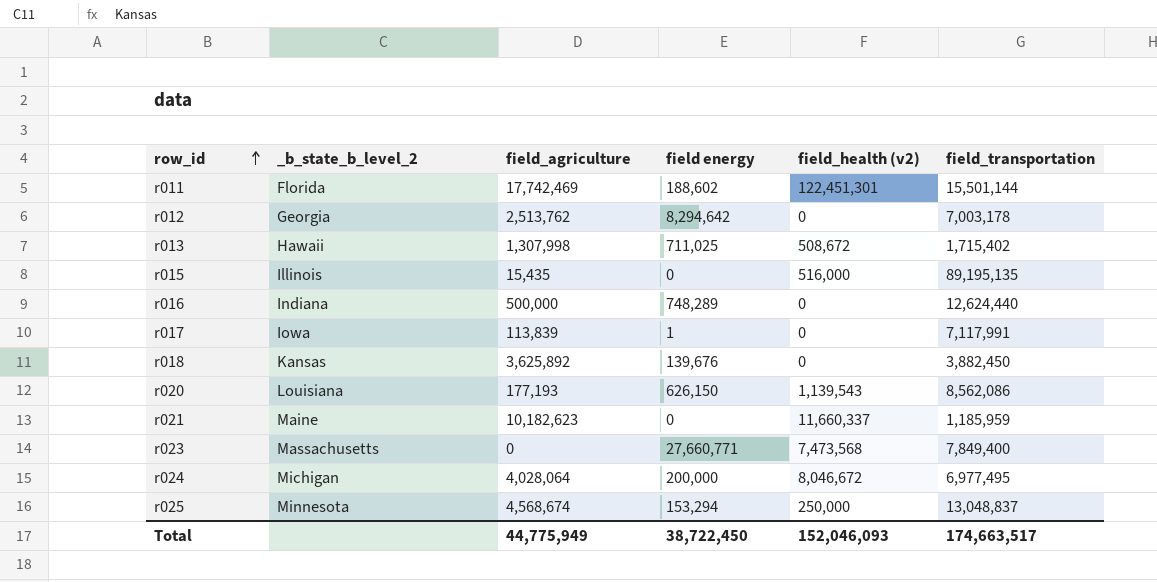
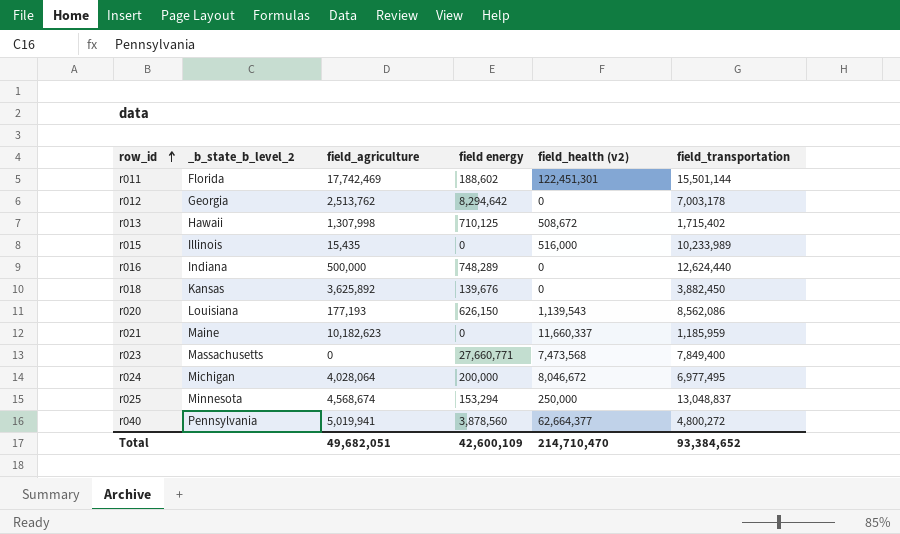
row r017: Iowa | 113,839 | 1 | 0 | 7,117,991 -> none
r013 | field energy: 711,025 -> 710,125
r015 | field_transportation: 89,195,135 -> 10,233,989
row r040: none -> Pennsylvania | 5,019,941 | 3,878,560 | 62,664,377 | 4,800,272
Total | field_agriculture: 44,775,949 -> 49,682,051
Total | field energy: 38,722,450 -> 42,600,109
Total | field_health (v2): 152,046,093 -> 214,710,470
Total | field_transportation: 174,663,517 -> 93,384,652

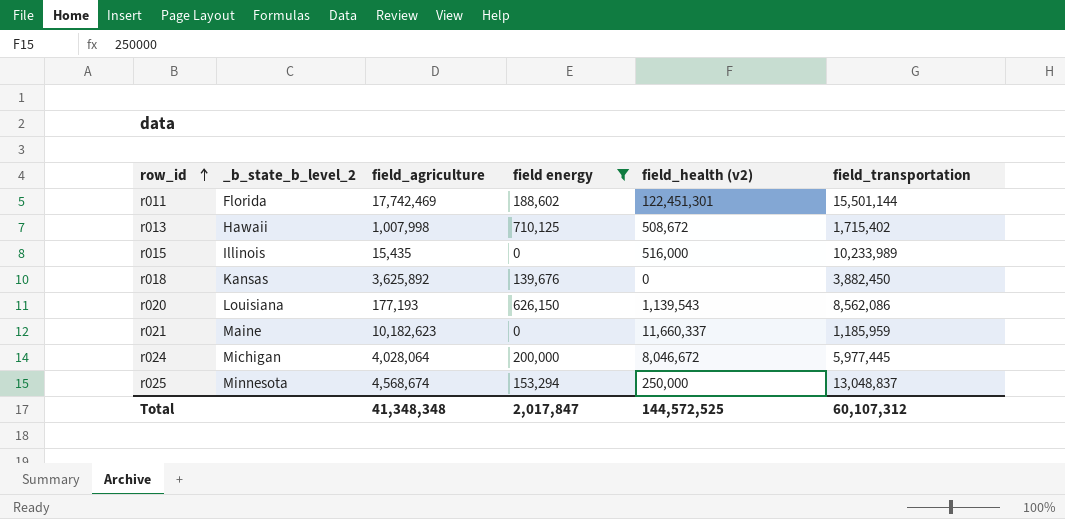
filter: none -> field energy <= 710,125
r013 | field_agriculture: 1,307,998 -> 1,007,998
r024 | field_transportation: 6,977,495 -> 5,977,445
Total | field_agriculture: 49,682,051 -> 41,348,348
Total | field energy: 42,600,109 -> 2,017,847
Total | field_health (v2): 214,710,470 -> 144,572,525
Total | field_transportation: 93,384,652 -> 60,107,312

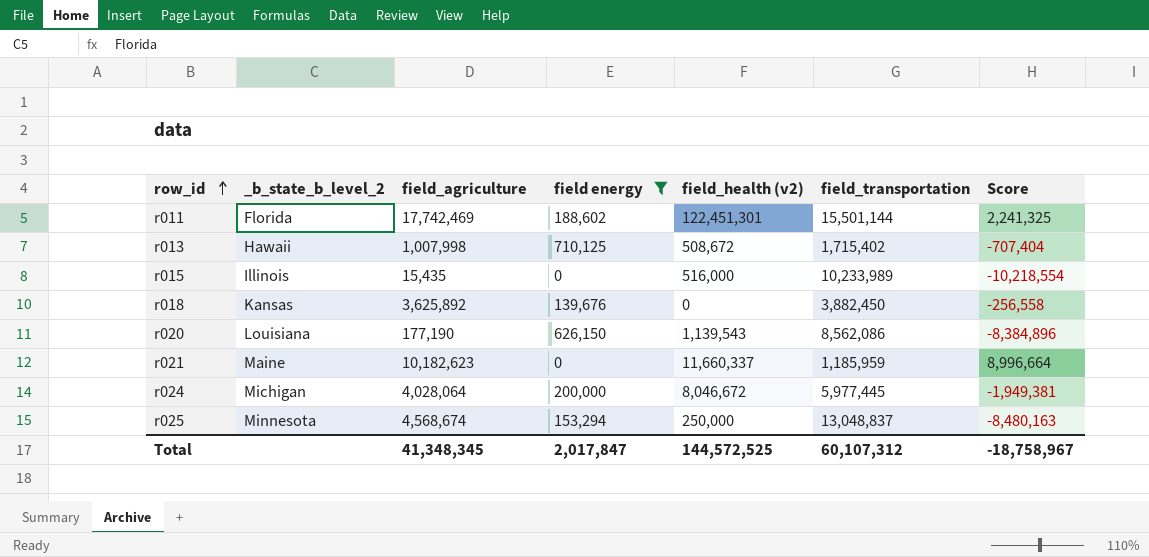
column Score | formula: none -> [field_agriculture] - [field_transportation]
r020 | field_agriculture: 177,193 -> 177,190
Total | field_agriculture: 41,348,348 -> 41,348,345

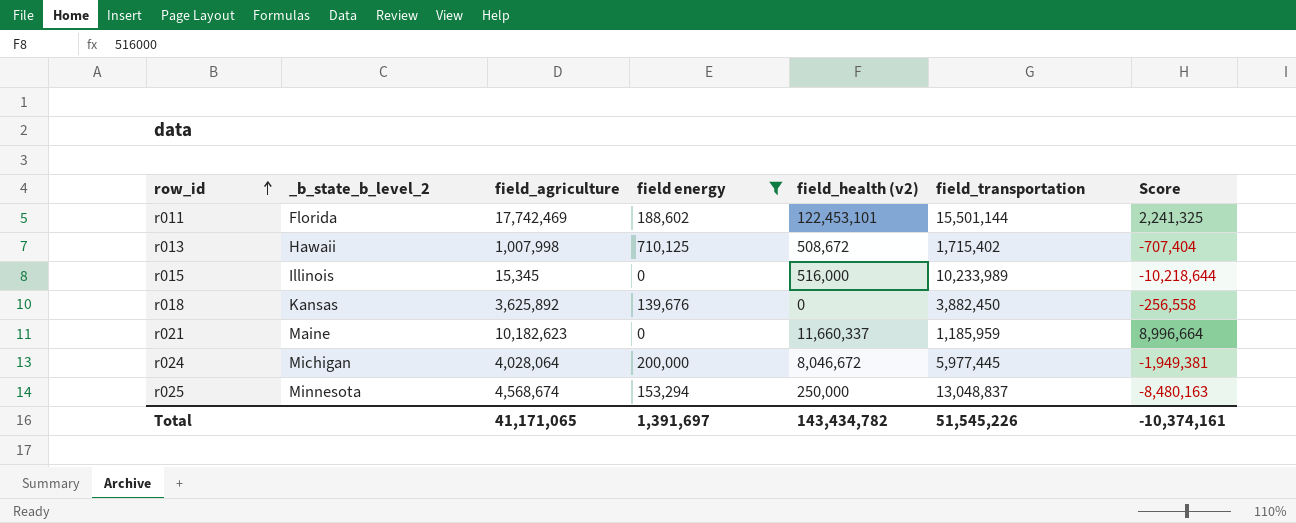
row r020: Louisiana | 177,190 | 626,150 | 1,139,543 | 8,562,086 | -8,384,896 -> none
r011 | field_health (v2): 122,451,301 -> 122,453,101
r015 | field_agriculture: 15,435 -> 15,345
r015 | Score: -10,218,554 -> -10,218,644
Total | field_agriculture: 41,348,345 -> 41,171,065
Total | field energy: 2,017,847 -> 1,391,697
Total | field_health (v2): 144,572,525 -> 143,434,782
Total | field_transportation: 60,107,312 -> 51,545,226
Total | Score: -18,758,967 -> -10,374,161

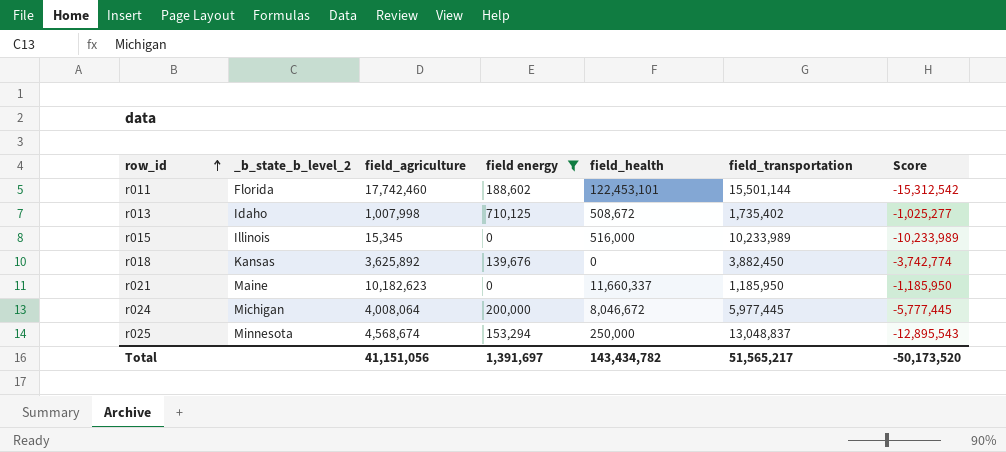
column name: field_health (v2) -> field_health
column Score | formula: [field_agriculture] - [field_transportation] -> [field energy] - [field_transportation]
r011 | field_agriculture: 17,742,469 -> 17,742,460
r013 | _b_state_b_level_2: Hawaii -> Idaho
r013 | field_transportation: 1,715,402 -> 1,735,402
r021 | field_transportation: 1,185,959 -> 1,185,950
r024 | field_agriculture: 4,028,064 -> 4,008,064
Total | field_agriculture: 41,171,065 -> 41,151,056
Total | field_transportation: 51,545,226 -> 51,565,217
Total | Score: -10,374,161 -> -50,173,520

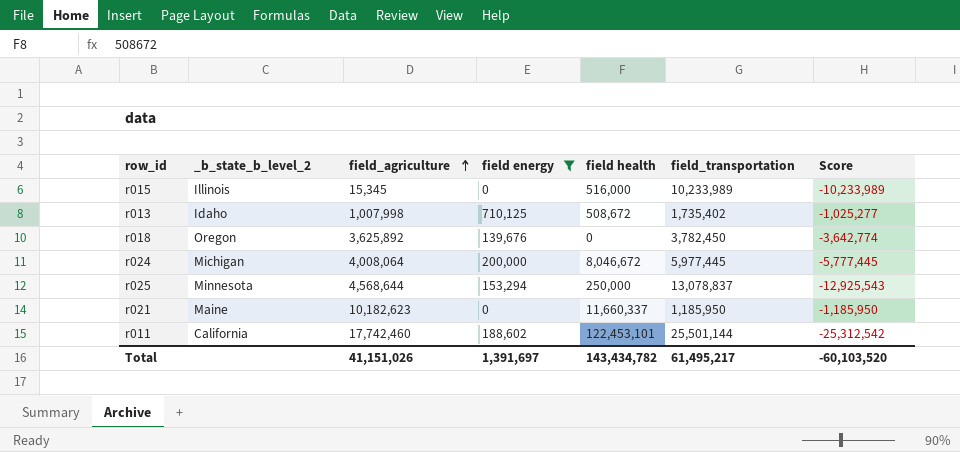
row order: row_id ascending -> field_agriculture ascending
column name: field_health -> field health
r018 | _b_state_b_level_2: Kansas -> Oregon
r018 | field_transportation: 3,882,450 -> 3,782,450
r018 | Score: -3,742,774 -> -3,642,774
r025 | field_agriculture: 4,568,674 -> 4,568,644
r025 | field_transportation: 13,048,837 -> 13,078,837
r025 | Score: -12,895,543 -> -12,925,543
r011 | _b_state_b_level_2: Florida -> California
r011 | field_transportation: 15,501,144 -> 25,501,144
r011 | Score: -15,312,542 -> -25,312,542
Total | field_agriculture: 41,151,056 -> 41,151,026
Total | field_transportation: 51,565,217 -> 61,495,217
Total | Score: -50,173,520 -> -60,103,520

